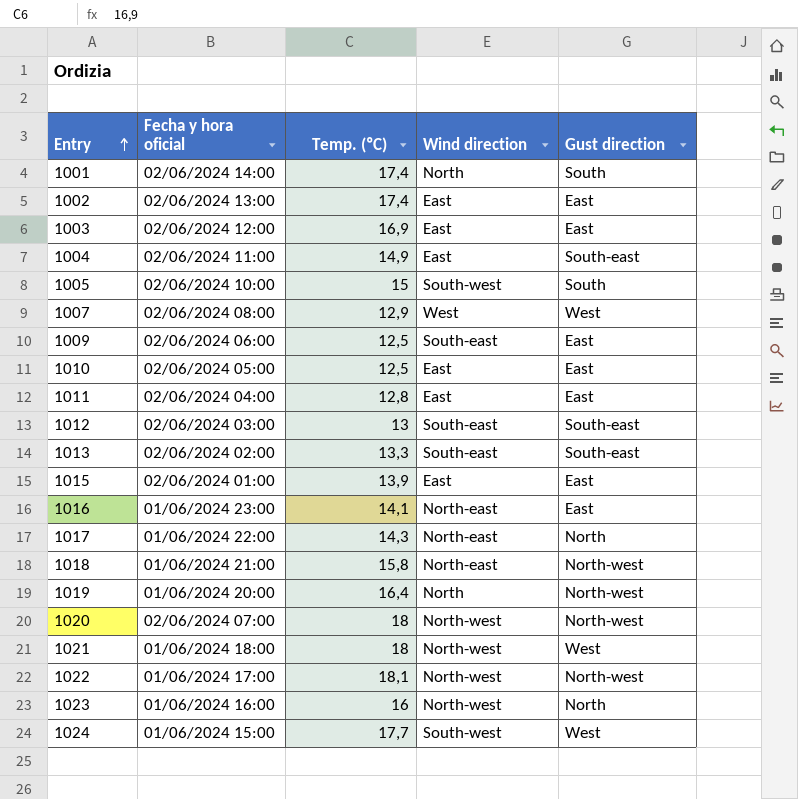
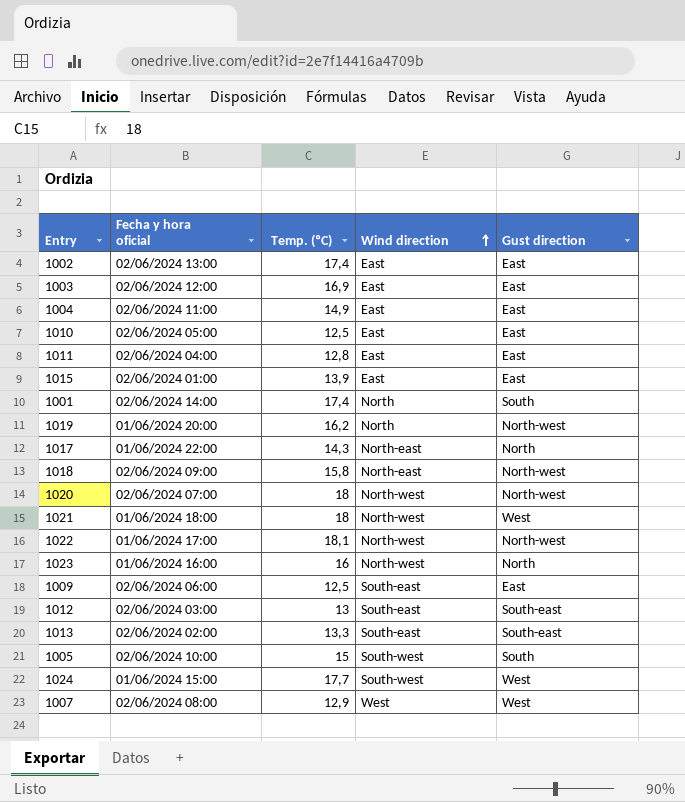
row order: Entry ascending -> Wind direction ascending
row 1016: 01/06/2024 23:00 | 14,1 | North-east | East -> none
1004 | Gust direction: South-east -> East
1019 | Temp. (ºC): 16,4 -> 16,2
1018 | Fecha y hora oficial: 01/06/2024 21:00 -> 02/06/2024 09:00

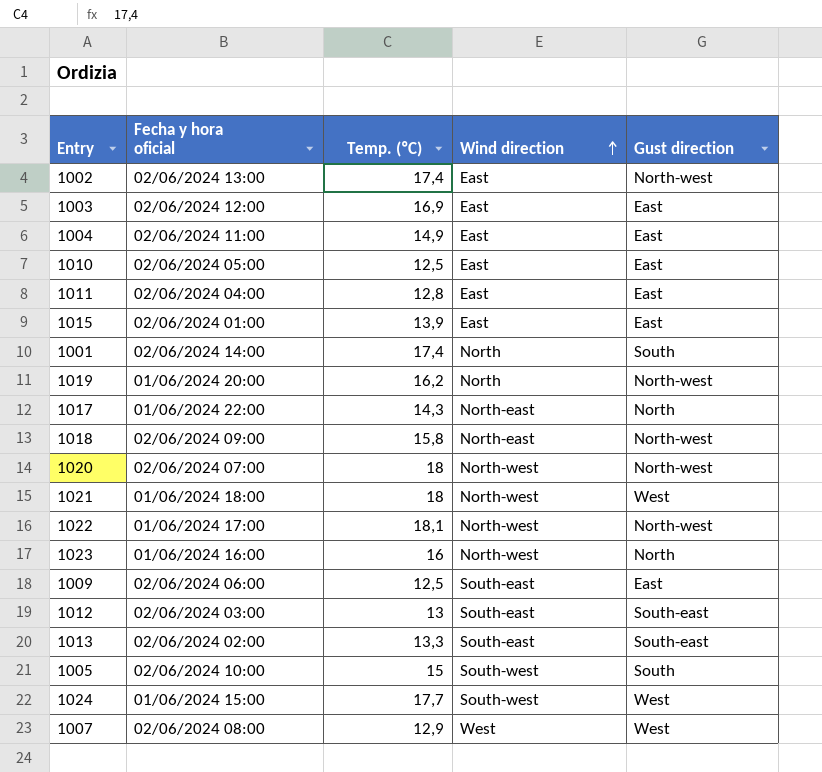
1002 | Gust direction: East -> North-west

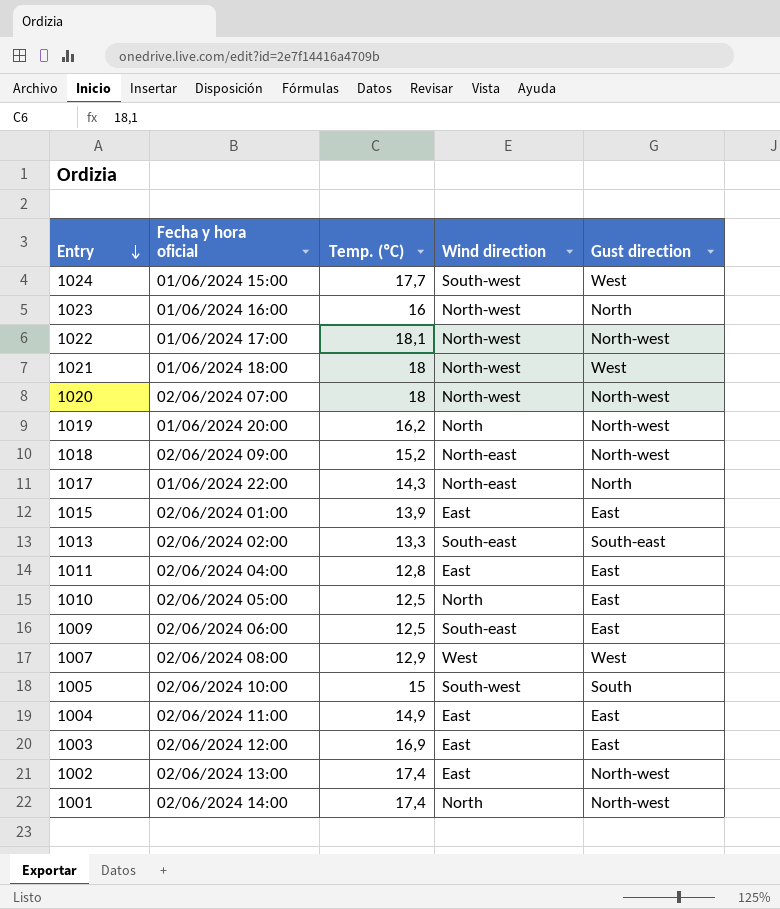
row order: Wind direction ascending -> Entry descending
row 1012: 02/06/2024 03:00 | 13 | South-east | South-east -> none
1018 | Temp. (ºC): 15,8 -> 15,2
1010 | Wind direction: East -> North
1001 | Gust direction: South -> North-west

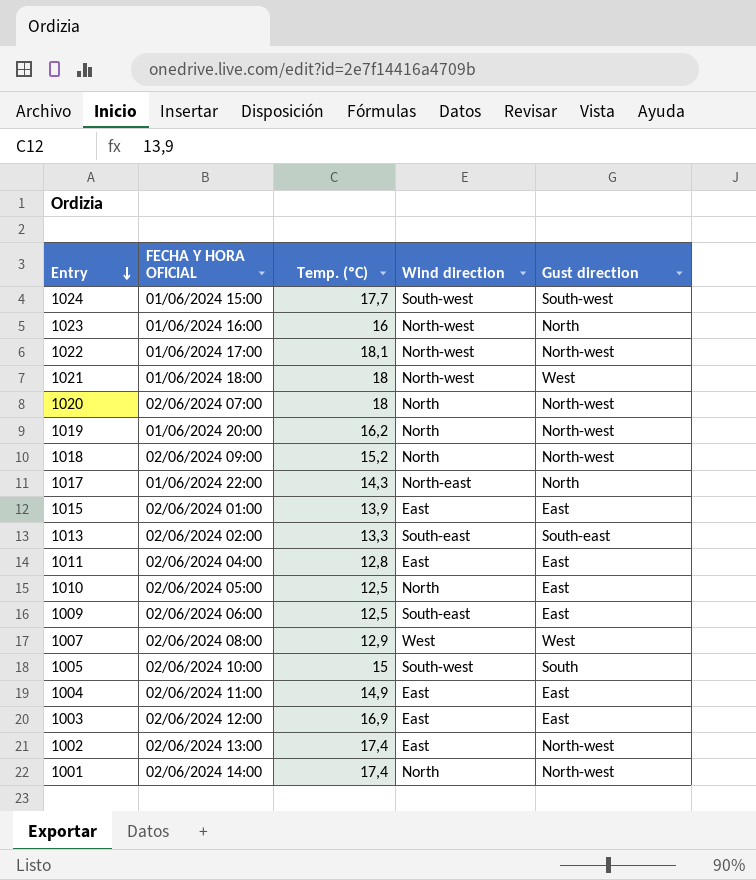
column name: Fecha y hora oficial -> FECHA Y HORA OFICIAL
1024 | Gust direction: West -> South-west
1020 | Wind direction: North-west -> North
1018 | Wind direction: North-east -> North

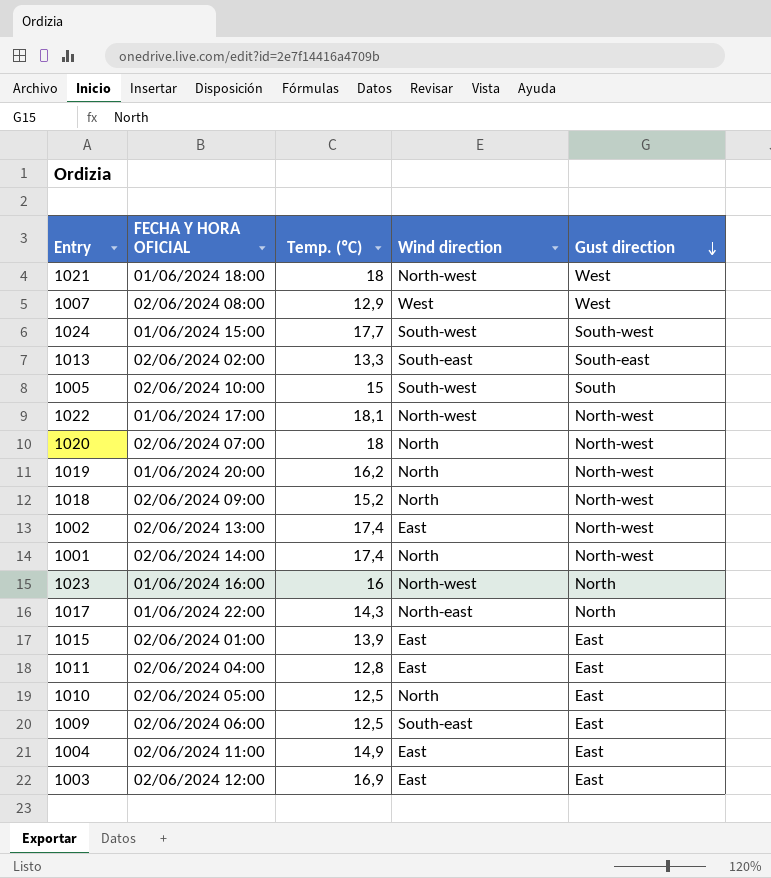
row order: Entry descending -> Gust direction descending

